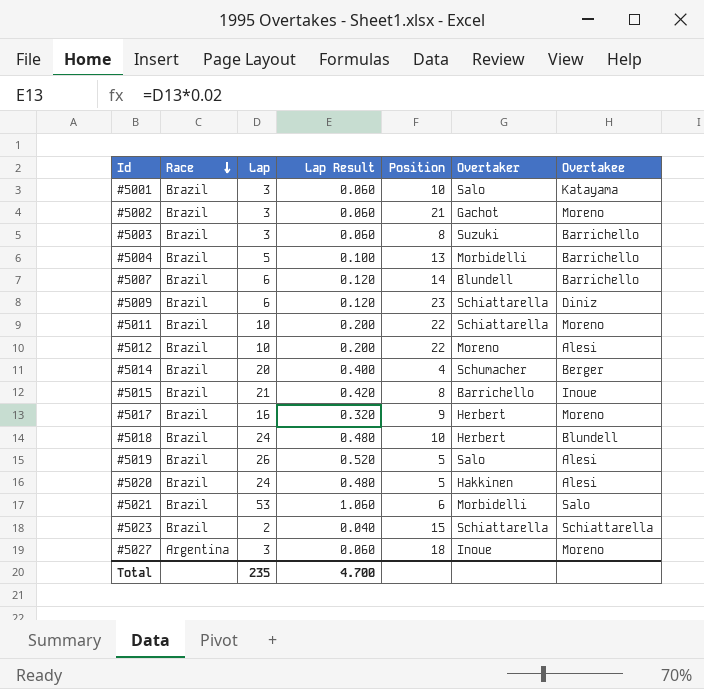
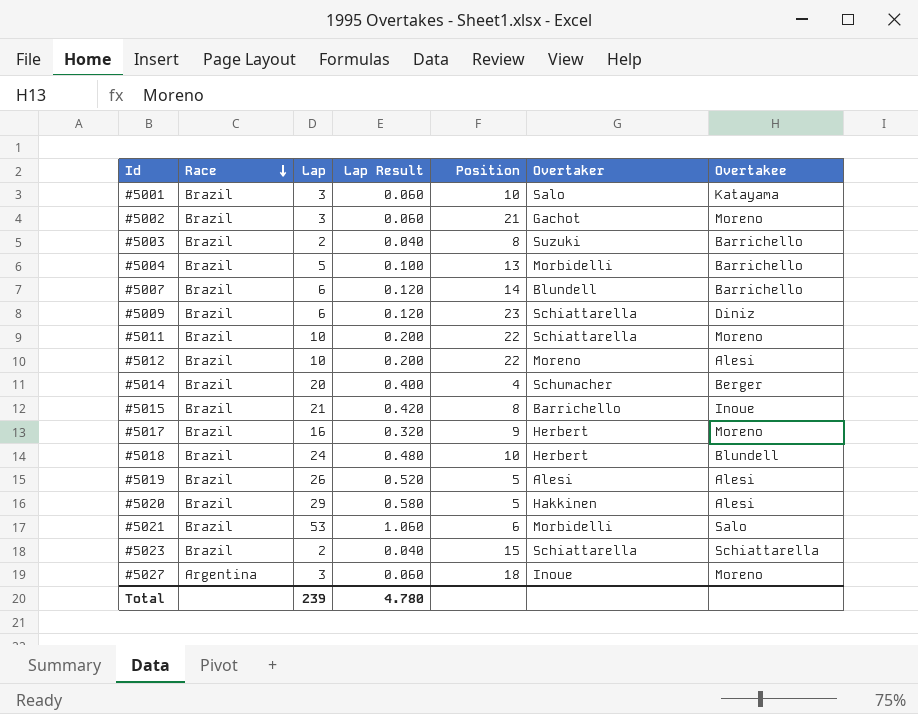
#5003 | Lap: 3 -> 2
#5003 | Lap Result: 0.060 -> 0.040
#5019 | Overtaker: Salo -> Alesi
#5020 | Lap: 24 -> 29
#5020 | Lap Result: 0.480 -> 0.580
Total | Lap: 235 -> 239
Total | Lap Result: 4.700 -> 4.780

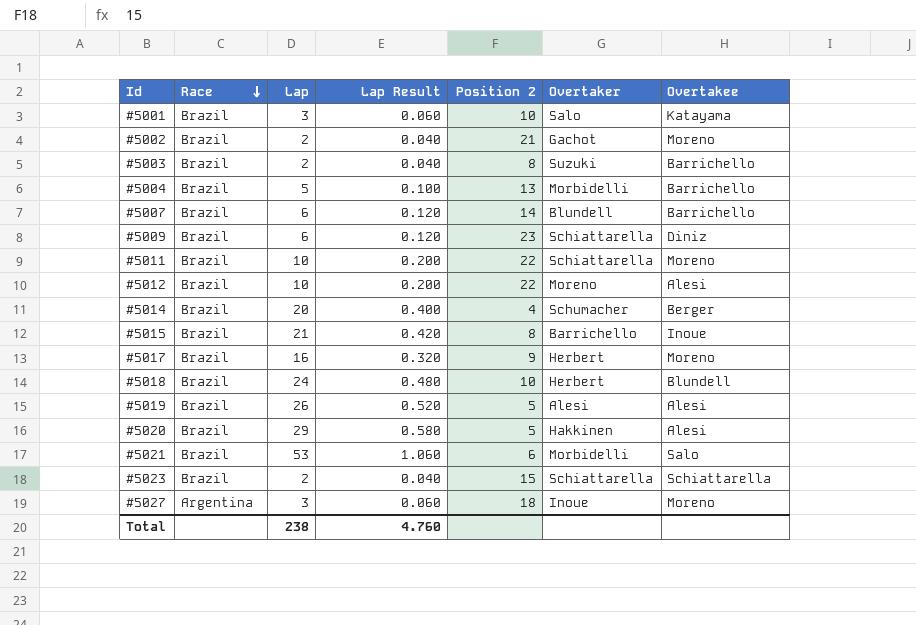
column name: Position -> Position 2
#5002 | Lap: 3 -> 2
#5002 | Lap Result: 0.060 -> 0.040
Total | Lap: 239 -> 238
Total | Lap Result: 4.780 -> 4.760

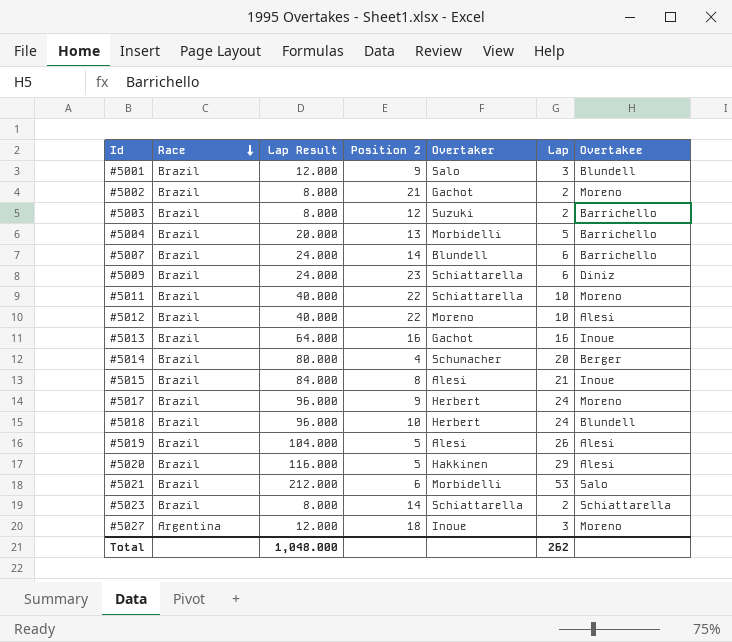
column Lap Result | formula: [Lap] * 0.02 -> [Lap] * 4
column Lap | position: 3 -> 6
#5001 | Position 2: 10 -> 9
#5001 | Overtakee: Katayama -> Blundell
#5003 | Position 2: 8 -> 12
row #5013: none -> Brazil | 64.000 | 16 | Gachot | 16 | Inoue
#5015 | Overtaker: Barrichello -> Alesi
#5017 | Lap: 16 -> 24
#5023 | Position 2: 15 -> 14
Total | Lap Result: 4.760 -> 1,048.000
Total | Lap: 238 -> 262

